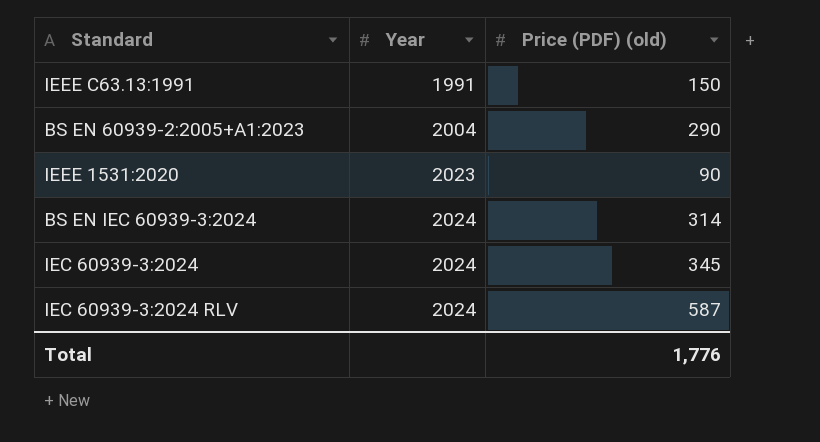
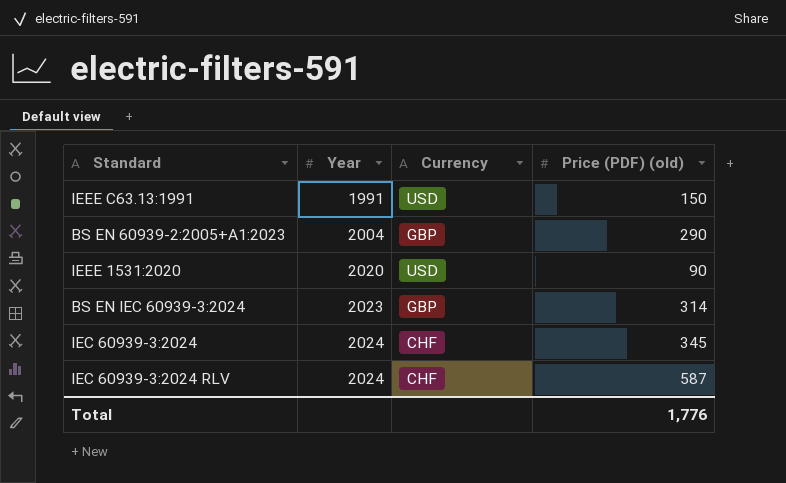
column Currency | position: none -> 3
IEEE 1531:2020 | Year: 2023 -> 2020
BS EN IEC 60939-3:2024 | Year: 2024 -> 2023

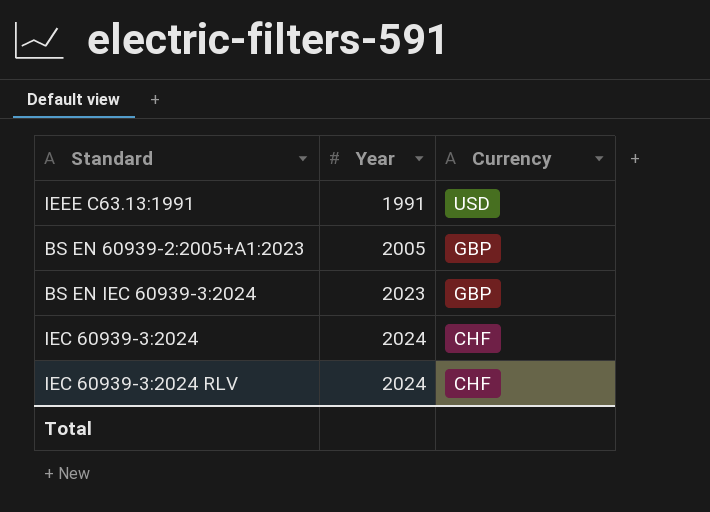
column Price (PDF) (old) | position: 4 -> none
row IEEE 1531:2020: 2020 | USD | 90 -> none
BS EN 60939-2:2005+A1:2023 | Year: 2004 -> 2005

